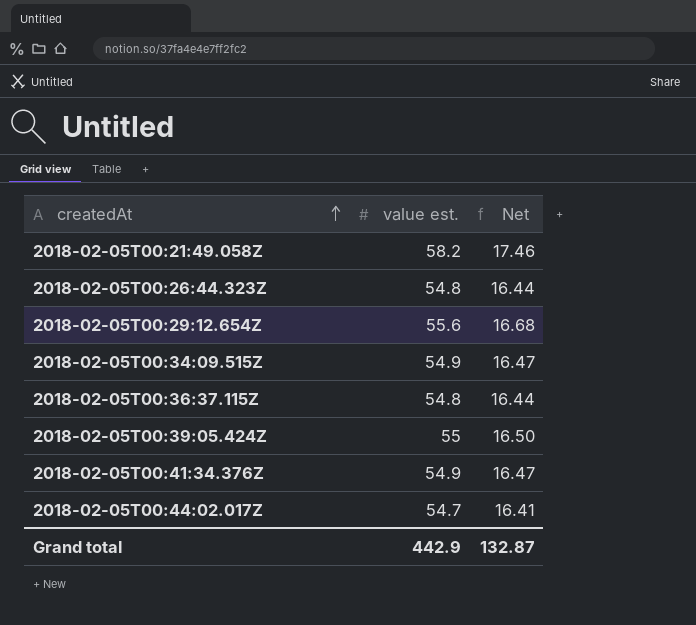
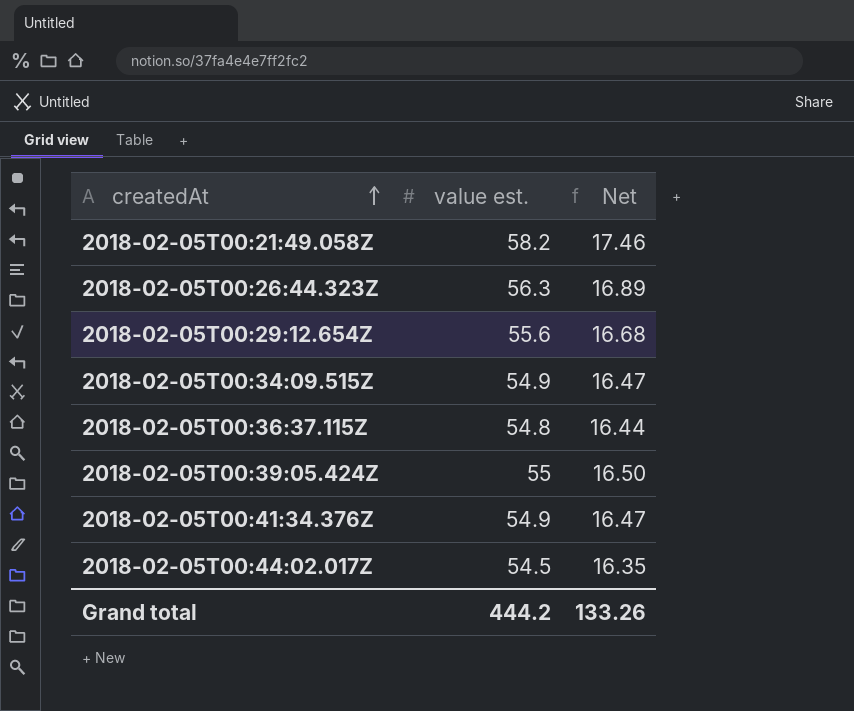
2018-02-05T00:26:44.323Z | value est.: 54.8 -> 56.3
2018-02-05T00:26:44.323Z | Net: 16.44 -> 16.89
2018-02-05T00:44:02.017Z | value est.: 54.7 -> 54.5
2018-02-05T00:44:02.017Z | Net: 16.41 -> 16.35
Grand total | value est.: 442.9 -> 444.2
Grand total | Net: 132.87 -> 133.26

